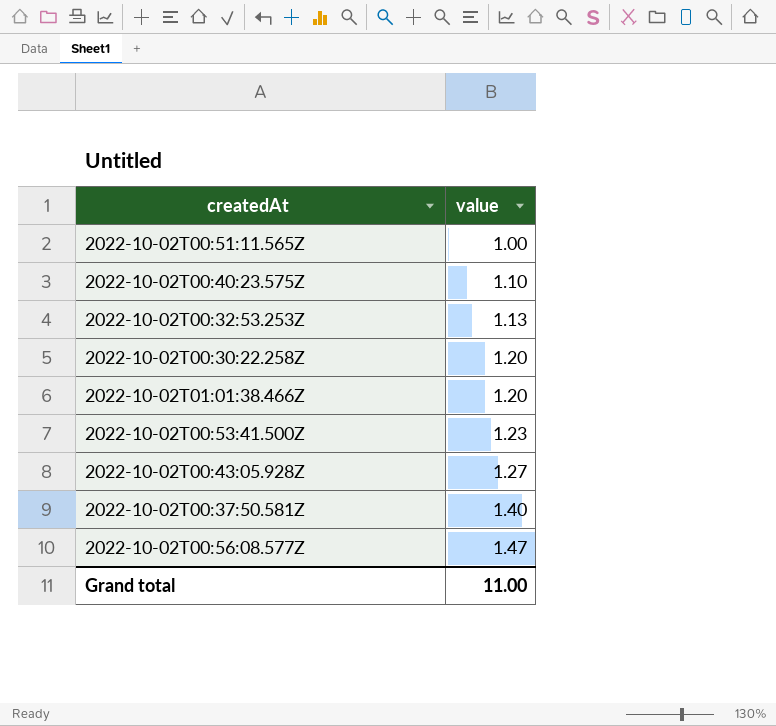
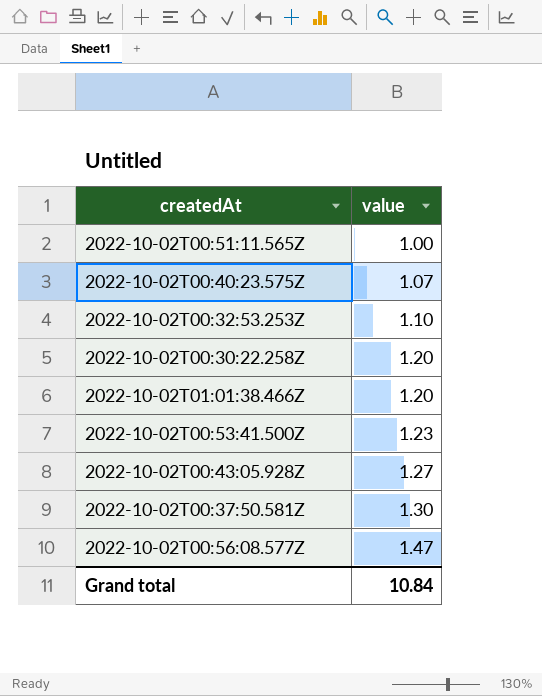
2022-10-02T00:40:23.575Z | value: 1.10 -> 1.07
2022-10-02T00:32:53.253Z | value: 1.13 -> 1.10
2022-10-02T00:37:50.581Z | value: 1.40 -> 1.30
Grand total | value: 11.00 -> 10.84

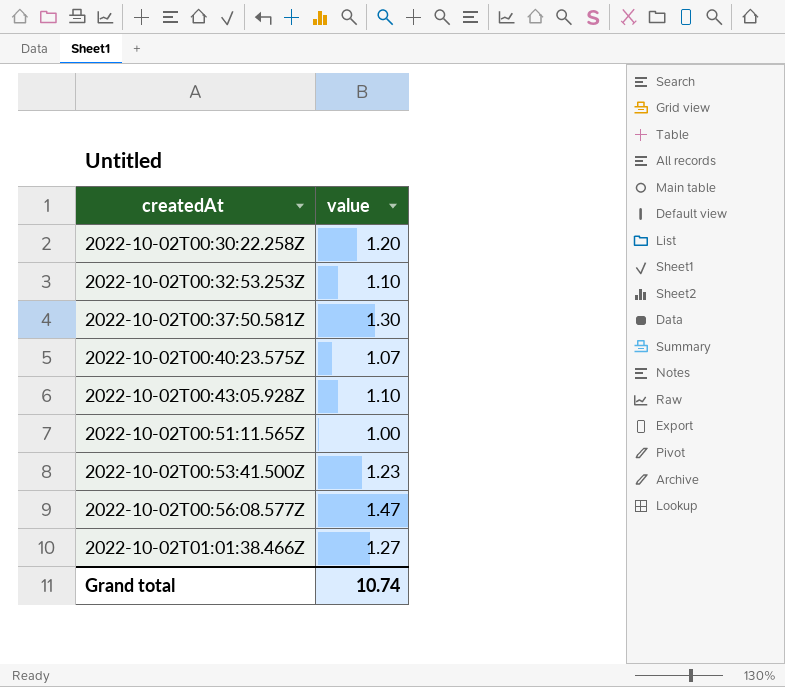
row order: value ascending -> createdAt ascending
2022-10-02T00:43:05.928Z | value: 1.27 -> 1.10
2022-10-02T01:01:38.466Z | value: 1.20 -> 1.27
Grand total | value: 10.84 -> 10.74

